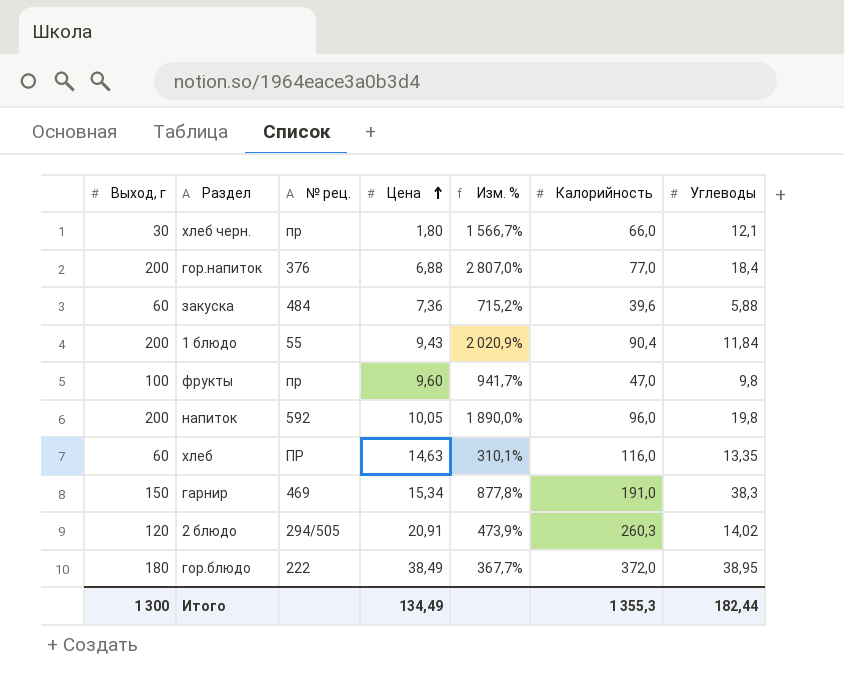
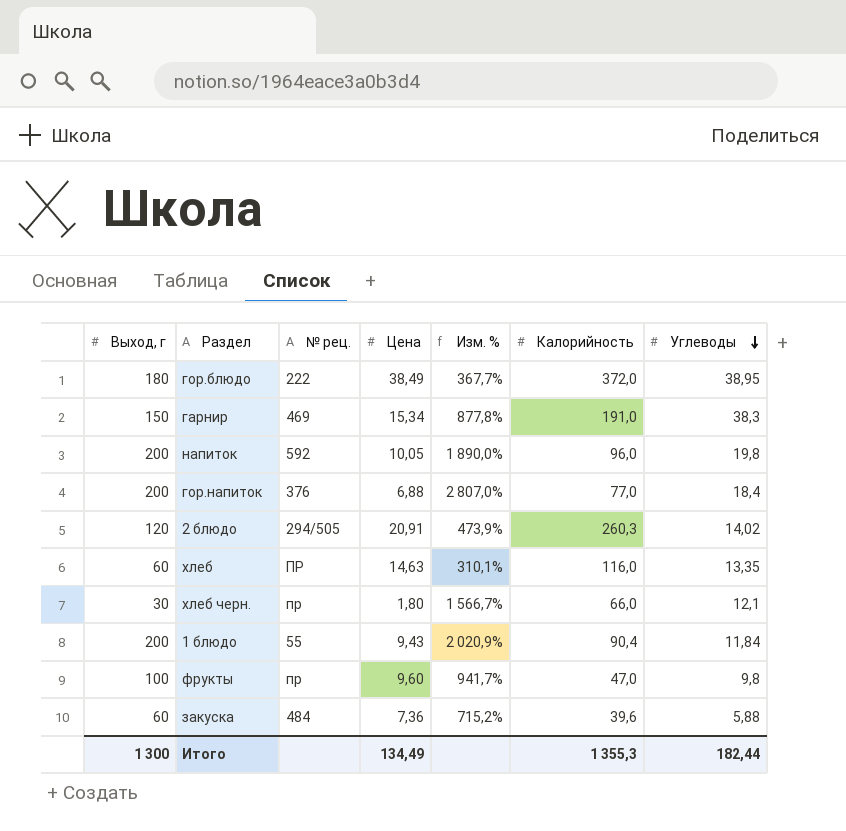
row order: Цена ascending -> Углеводы descending

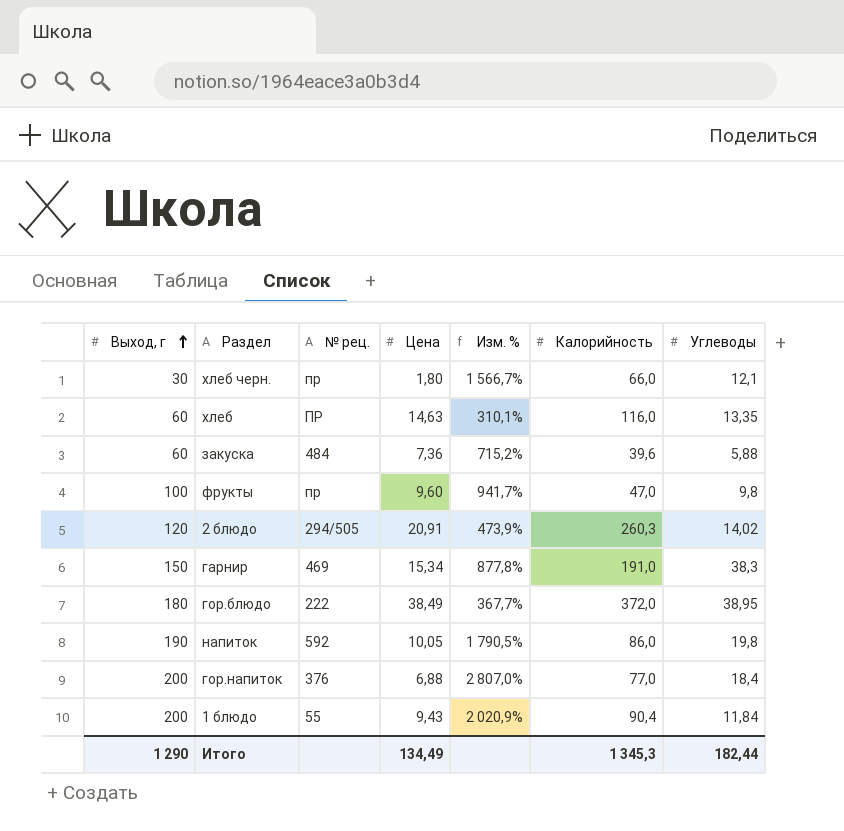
row order: Углеводы descending -> Выход, г ascending
напиток | Выход, г: 200 -> 190
напиток | Изм. %: 1 890,0% -> 1 790,5%
напиток | Калорийность: 96,0 -> 86,0
Итого | Выход, г: 1 300 -> 1 290
Итого | Калорийность: 1 355,3 -> 1 345,3

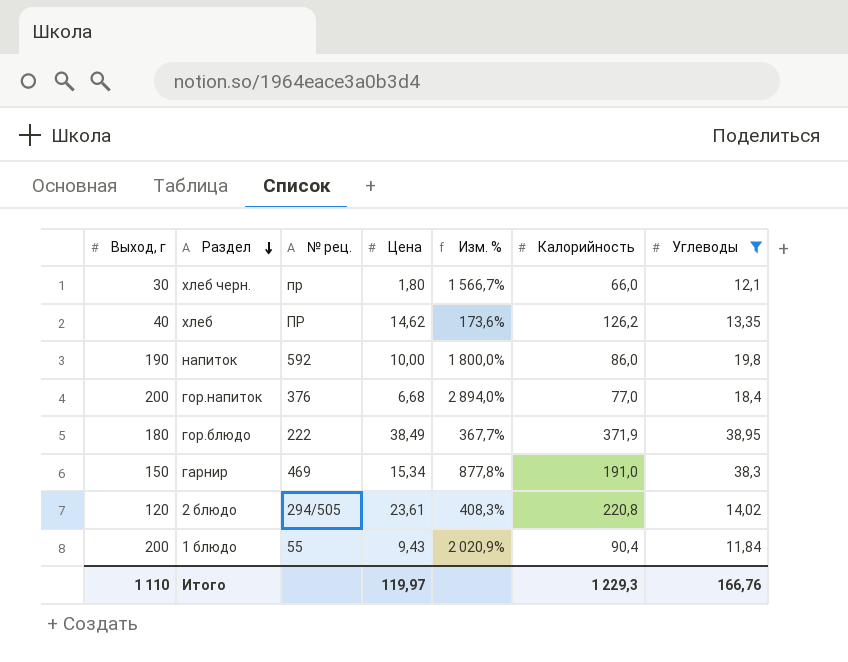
filter: none -> Углеводы >= 11,84
row order: Выход, г ascending -> Раздел descending
хлеб | Выход, г: 60 -> 40
хлеб | Цена: 14,63 -> 14,62
хлеб | Изм. %: 310,1% -> 173,6%
хлеб | Калорийность: 116,0 -> 126,2
напиток | Цена: 10,05 -> 10,00
напиток | Изм. %: 1 790,5% -> 1 800,0%
гор.напиток | Цена: 6,88 -> 6,68
гор.напиток | Изм. %: 2 807,0% -> 2 894,0%
гор.блюдо | Калорийность: 372,0 -> 371,9
2 блюдо | Цена: 20,91 -> 23,61
2 блюдо | Изм. %: 473,9% -> 408,3%
2 блюдо | Калорийность: 260,3 -> 220,8
Итого | Выход, г: 1 290 -> 1 110
Итого | Цена: 134,49 -> 119,97
Итого | Калорийность: 1 345,3 -> 1 229,3
Итого | Углеводы: 182,44 -> 166,76

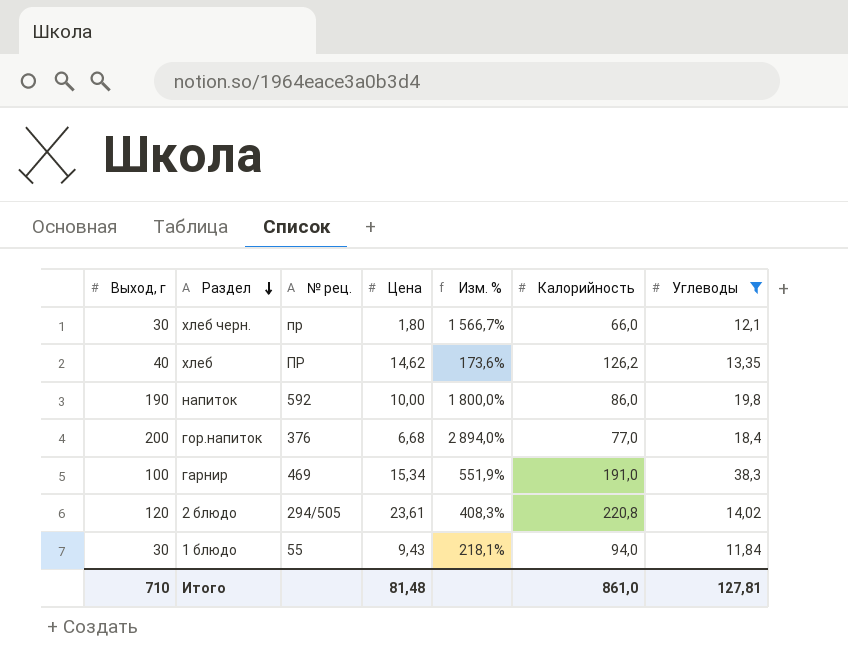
row гор.блюдо: 180 | 222 | 38,49 | 367,7% | 371,9 | 38,95 -> none
гарнир | Выход, г: 150 -> 100
гарнир | Изм. %: 877,8% -> 551,9%
1 блюдо | Выход, г: 200 -> 30
1 блюдо | Изм. %: 2 020,9% -> 218,1%
1 блюдо | Калорийность: 90,4 -> 94,0
Итого | Выход, г: 1 110 -> 710
Итого | Цена: 119,97 -> 81,48
Итого | Калорийность: 1 229,3 -> 861,0
Итого | Углеводы: 166,76 -> 127,81

